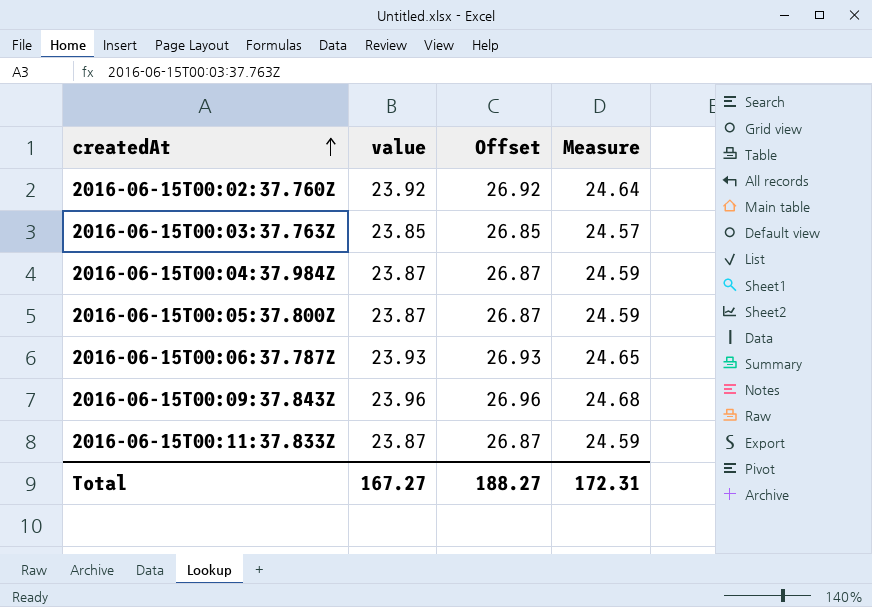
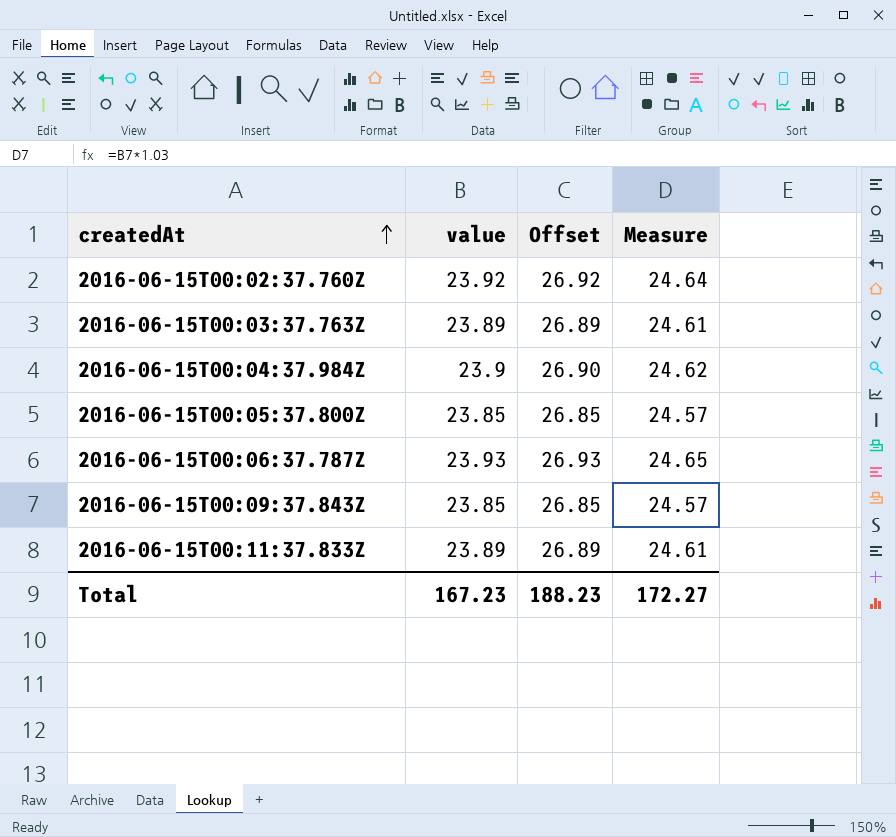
2016-06-15T00:03:37.763Z | value: 23.85 -> 23.89
2016-06-15T00:03:37.763Z | Offset: 26.85 -> 26.89
2016-06-15T00:03:37.763Z | Measure: 24.57 -> 24.61
2016-06-15T00:04:37.984Z | value: 23.87 -> 23.9
2016-06-15T00:04:37.984Z | Offset: 26.87 -> 26.90
2016-06-15T00:04:37.984Z | Measure: 24.59 -> 24.62
2016-06-15T00:05:37.800Z | value: 23.87 -> 23.85
2016-06-15T00:05:37.800Z | Offset: 26.87 -> 26.85
2016-06-15T00:05:37.800Z | Measure: 24.59 -> 24.57
2016-06-15T00:09:37.843Z | value: 23.96 -> 23.85
2016-06-15T00:09:37.843Z | Offset: 26.96 -> 26.85
2016-06-15T00:09:37.843Z | Measure: 24.68 -> 24.57
2016-06-15T00:11:37.833Z | value: 23.87 -> 23.89
2016-06-15T00:11:37.833Z | Offset: 26.87 -> 26.89
2016-06-15T00:11:37.833Z | Measure: 24.59 -> 24.61
Total | value: 167.27 -> 167.23
Total | Offset: 188.27 -> 188.23
Total | Measure: 172.31 -> 172.27

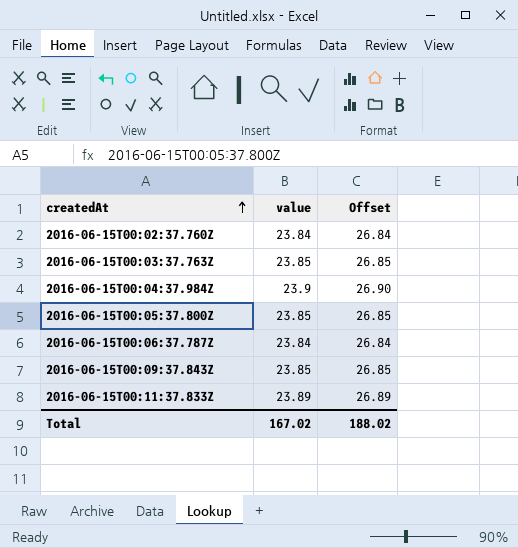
column Measure | formula: [value] * 1.03 -> none
2016-06-15T00:02:37.760Z | value: 23.92 -> 23.84
2016-06-15T00:02:37.760Z | Offset: 26.92 -> 26.84
2016-06-15T00:03:37.763Z | value: 23.89 -> 23.85
2016-06-15T00:03:37.763Z | Offset: 26.89 -> 26.85
2016-06-15T00:06:37.787Z | value: 23.93 -> 23.84
2016-06-15T00:06:37.787Z | Offset: 26.93 -> 26.84
Total | value: 167.23 -> 167.02
Total | Offset: 188.23 -> 188.02

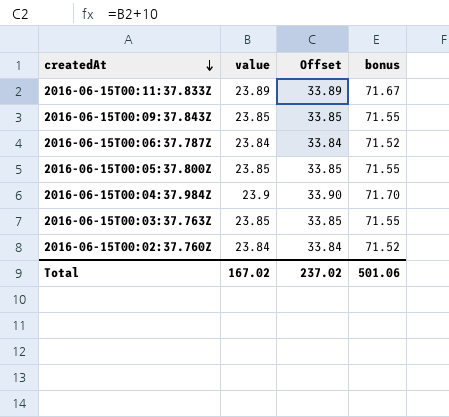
row order: createdAt ascending -> createdAt descending
column Offset | formula: [value] + 3 -> [value] + 10
column bonus | formula: none -> [value] * 3
Total | Offset: 188.02 -> 237.02

